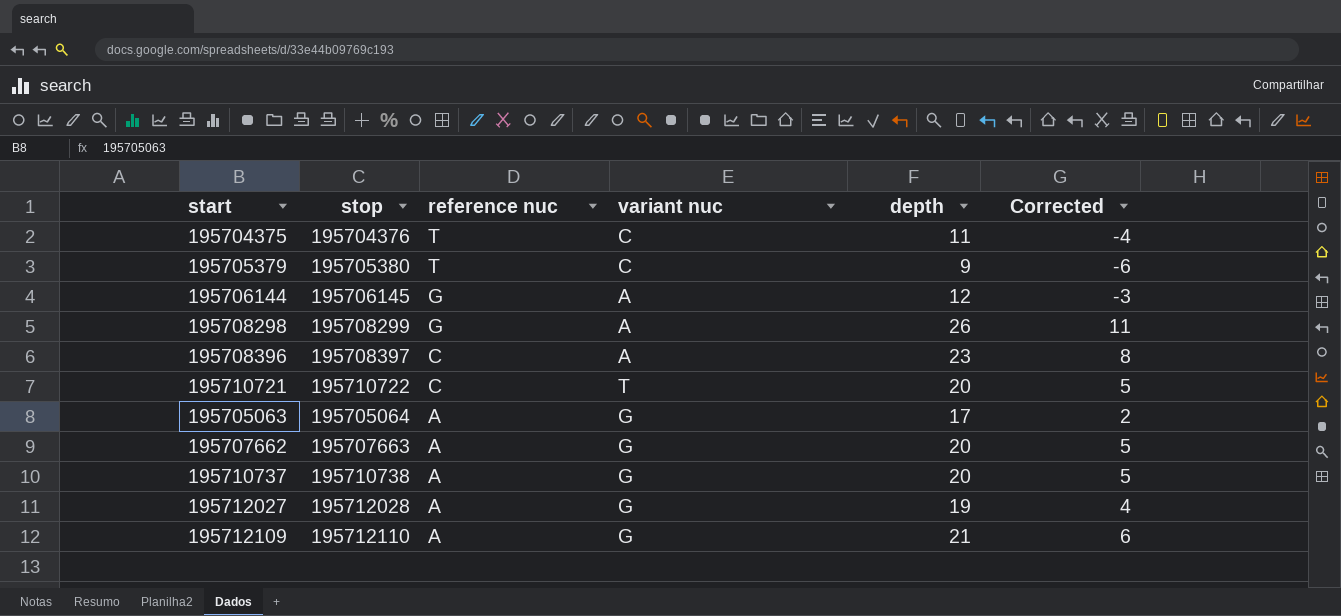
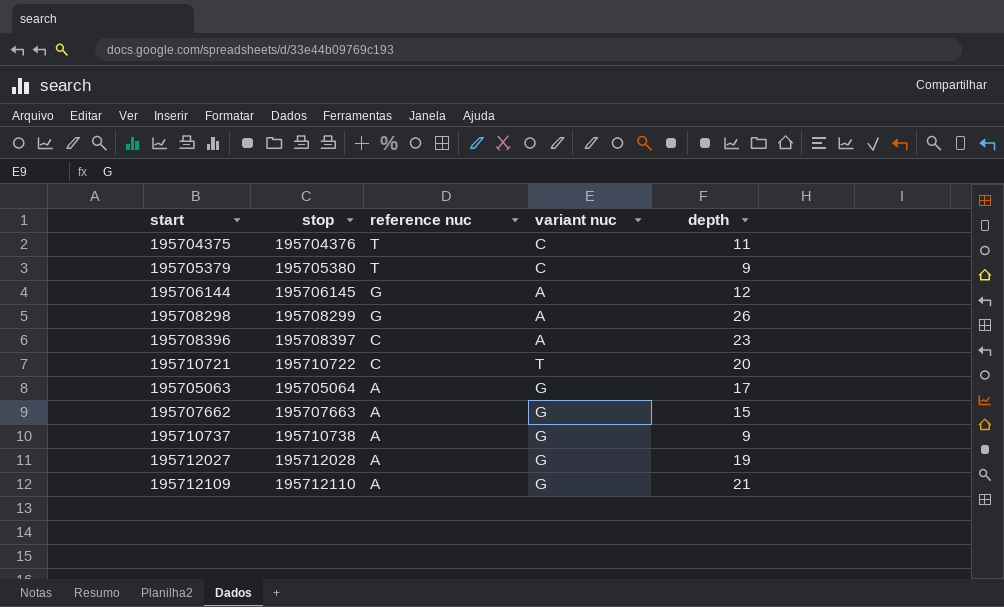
column Corrected | formula: [depth] - 15 -> none
195707662 | depth: 20 -> 15
195710737 | depth: 20 -> 9

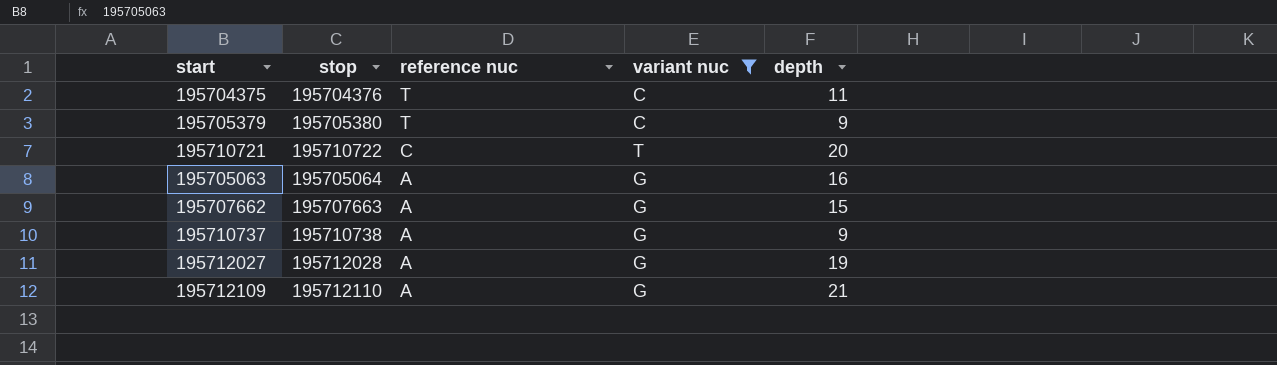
filter: none -> variant nuc != A
195705063 | depth: 17 -> 16

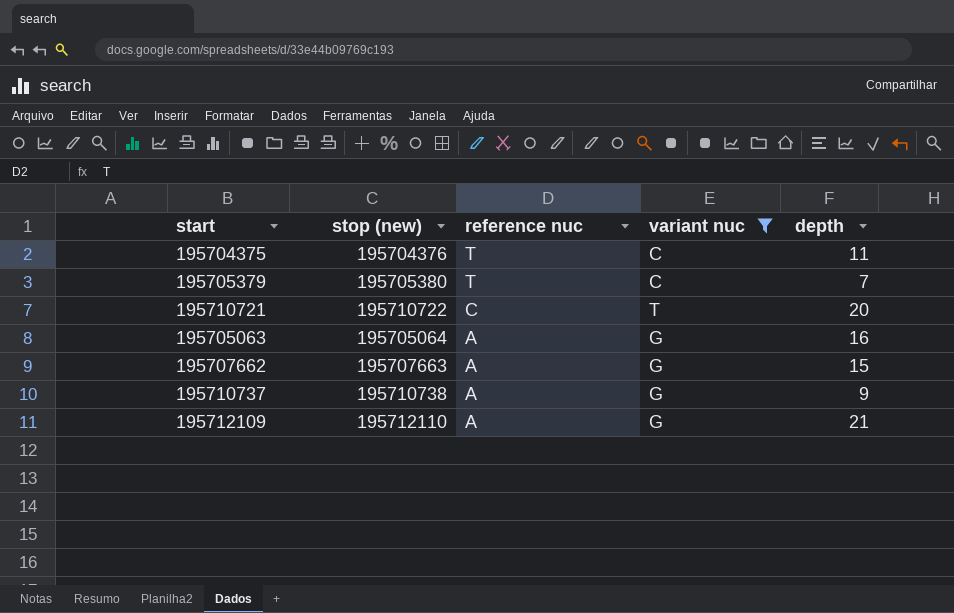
column name: stop -> stop (new)
row 195712027: 195712028 | A | G | 19 -> none
195705379 | depth: 9 -> 7

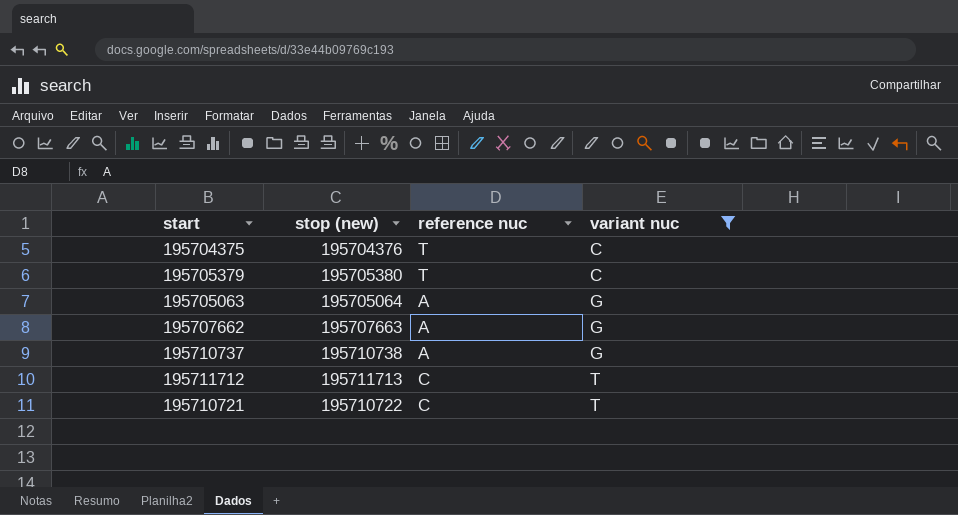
row order: reference nuc descending -> variant nuc ascending
column depth | position: 5 -> none
row 195712109: 195712110 | A | G | 21 -> none
row 195711712: none -> 195711713 | C | T

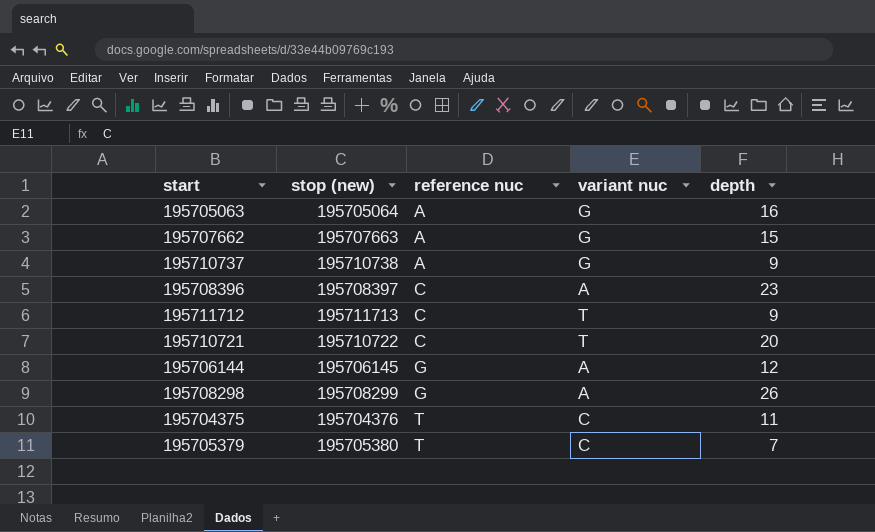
filter: variant nuc != A -> none
row order: variant nuc ascending -> reference nuc ascending
column depth | position: none -> 5

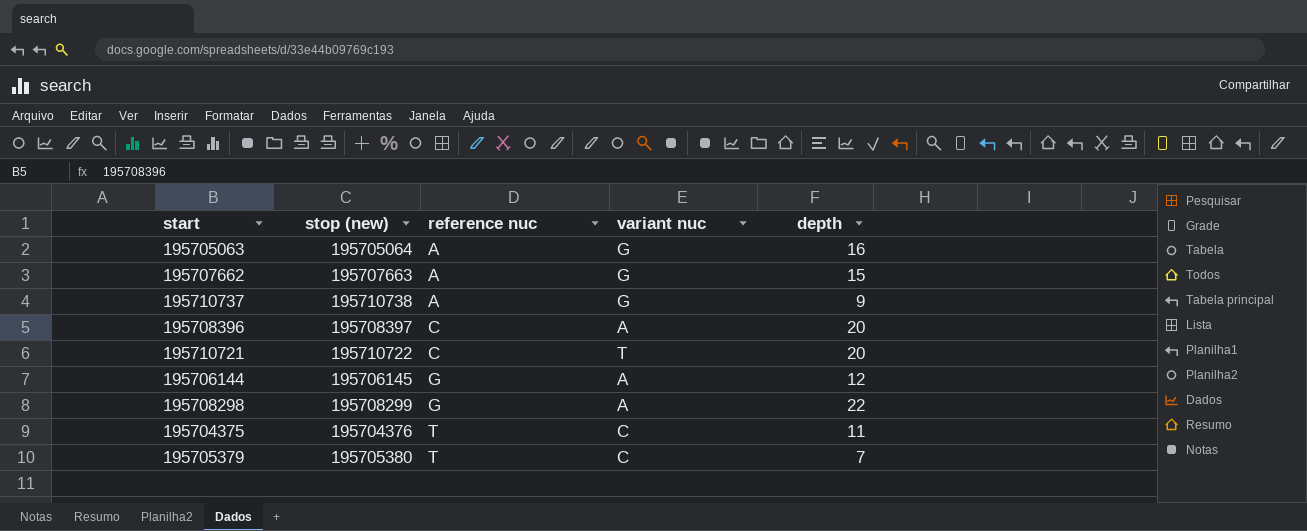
row 195711712: 195711713 | C | T | 9 -> none
195708396 | depth: 23 -> 20
195708298 | depth: 26 -> 22

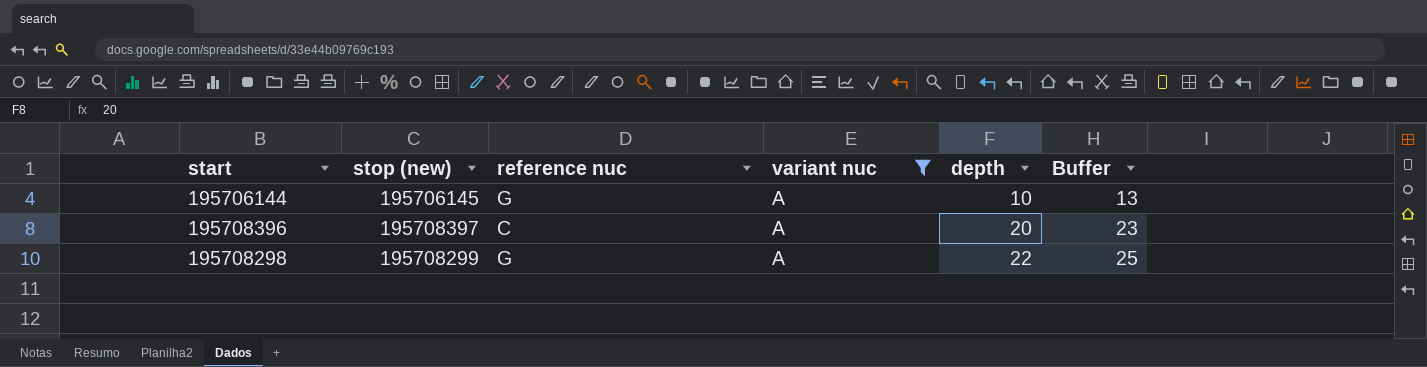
filter: none -> variant nuc = A
row order: reference nuc ascending -> depth ascending
column Buffer | formula: none -> [depth] + 3
195706144 | depth: 12 -> 10

